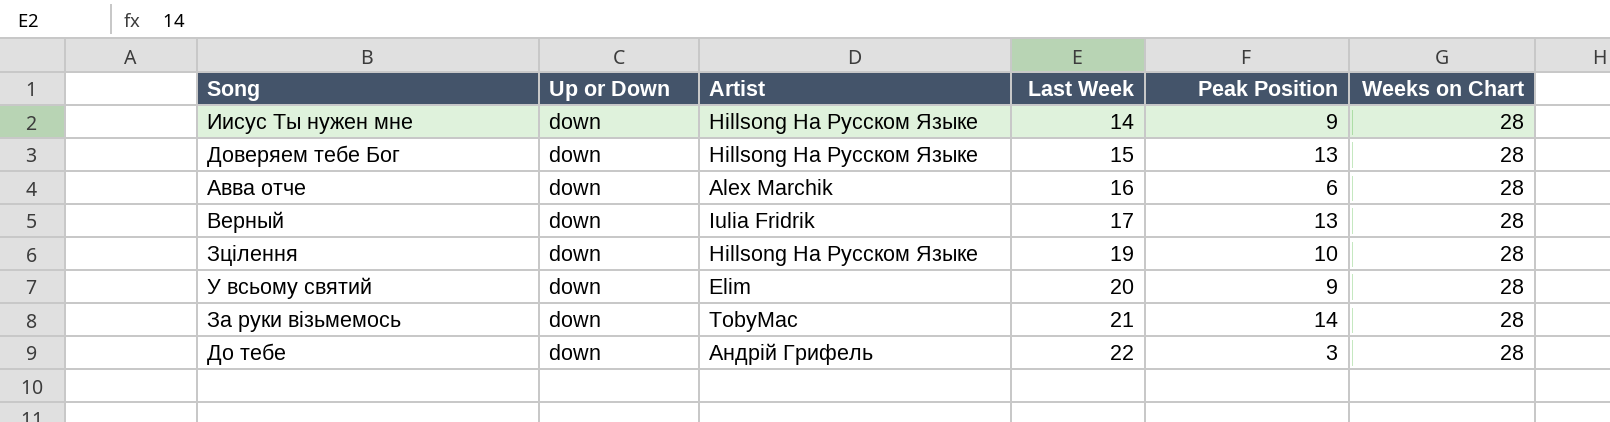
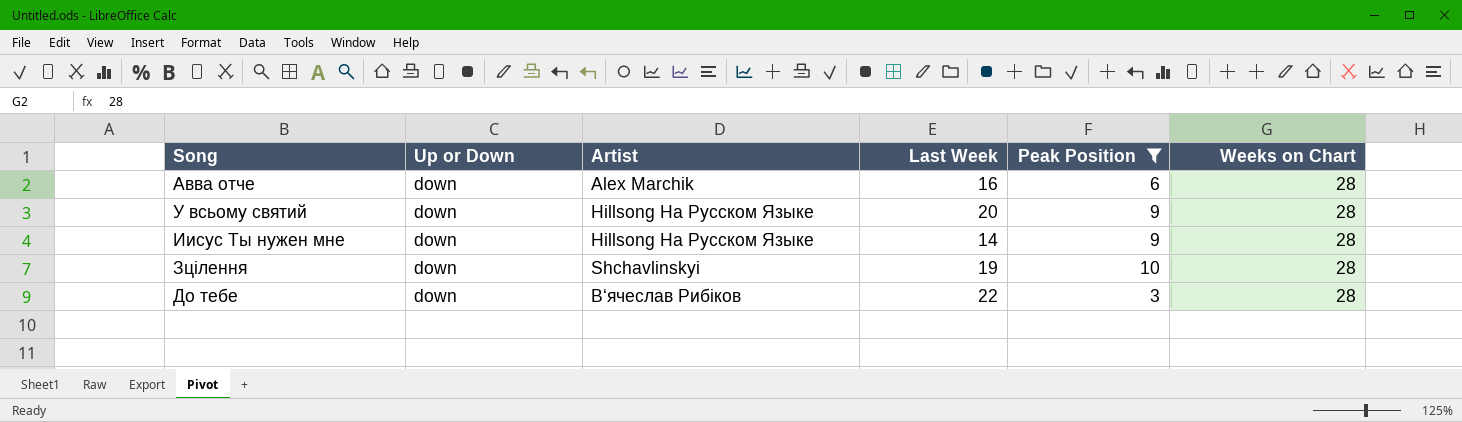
filter: none -> Peak Position <= 10
row order: Last Week ascending -> Artist ascending
У всьому святий | Artist: Elim -> Hillsong На Русском Языке
Зцілення | Artist: Hillsong На Русском Языке -> Shchavlinskyi
До тебе | Artist: Андрій Грифель -> В‘ячеслав Рибіков

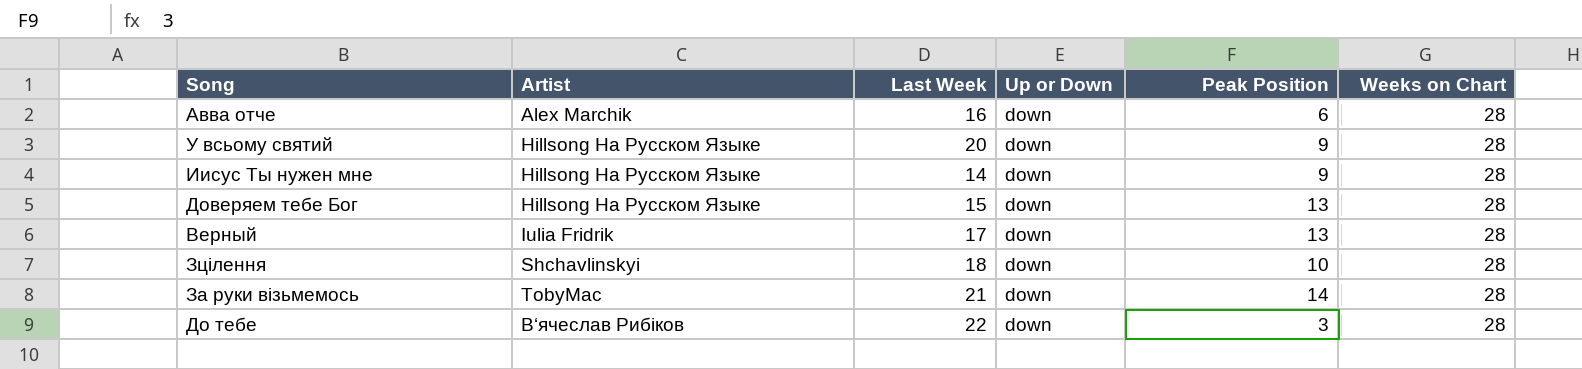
filter: Peak Position <= 10 -> none
column Up or Down | position: 2 -> 4
Зцілення | Last Week: 19 -> 18

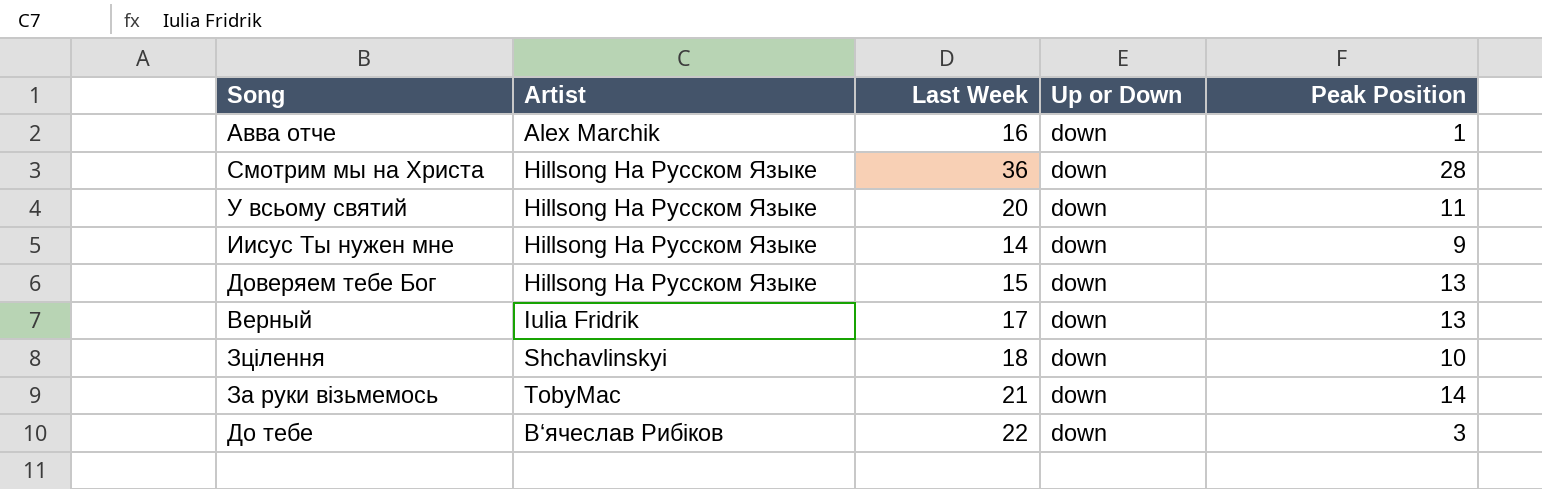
column Weeks on Chart | position: 6 -> none
Авва отче | Peak Position: 6 -> 1
row Смотрим мы на Христа: none -> Hillsong На Русском Языке | 36 | down | 28
У всьому святий | Peak Position: 9 -> 11

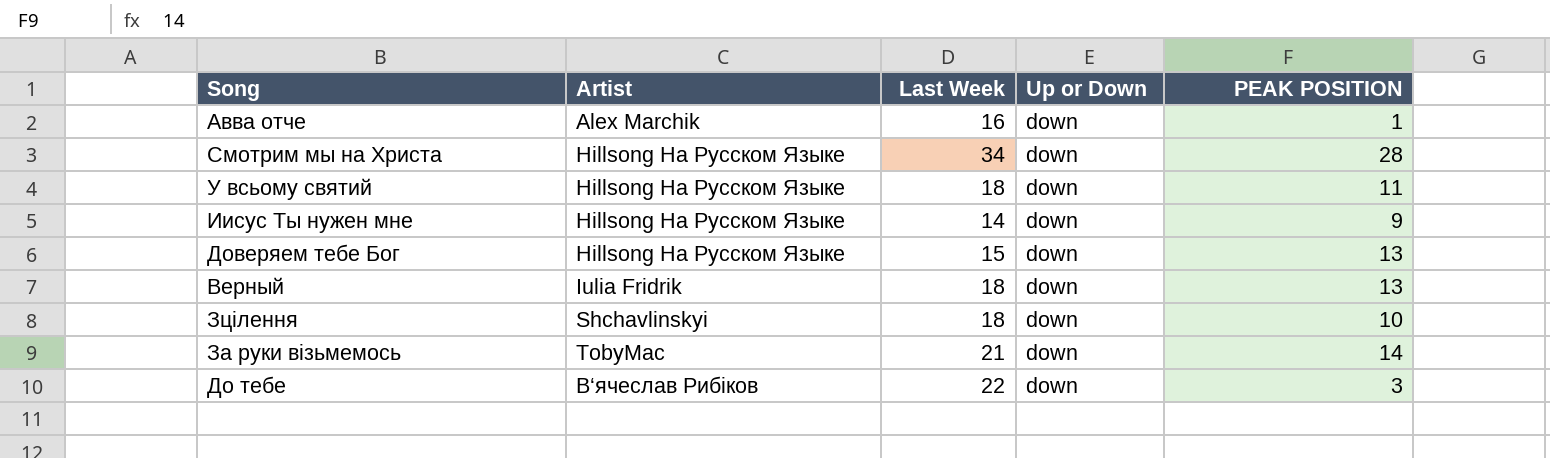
column name: Peak Position -> PEAK POSITION
Смотрим мы на Христа | Last Week: 36 -> 34
У всьому святий | Last Week: 20 -> 18
Верный | Last Week: 17 -> 18

